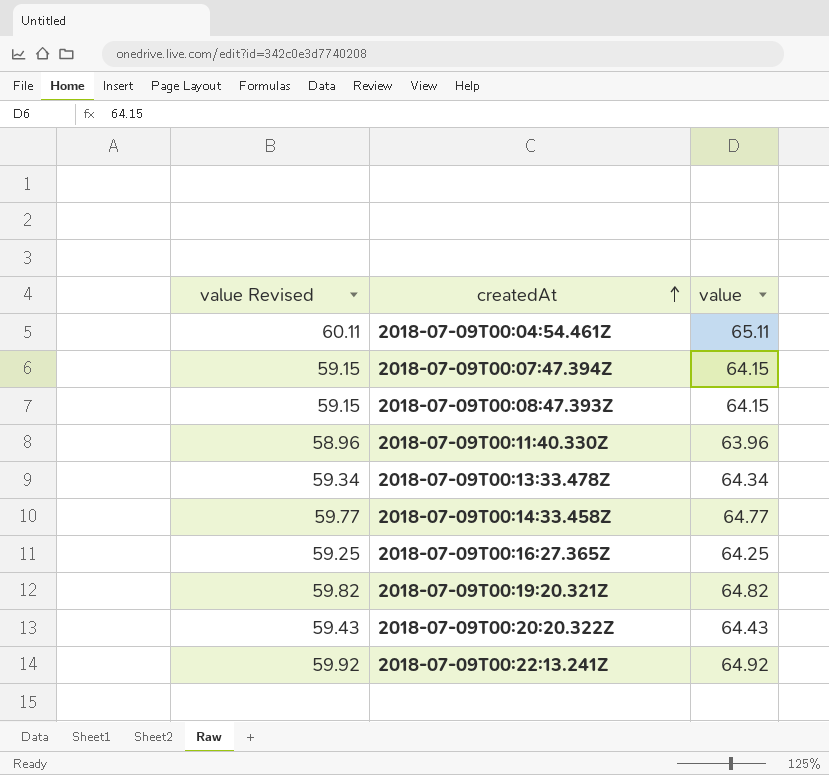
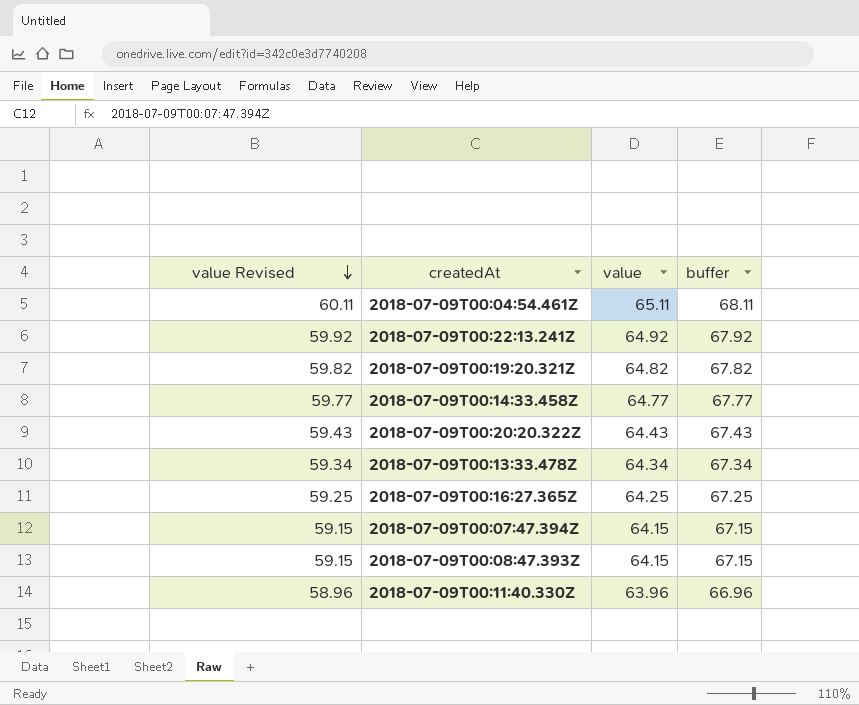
row order: createdAt ascending -> value Revised descending
column buffer | formula: none -> [value] + 3

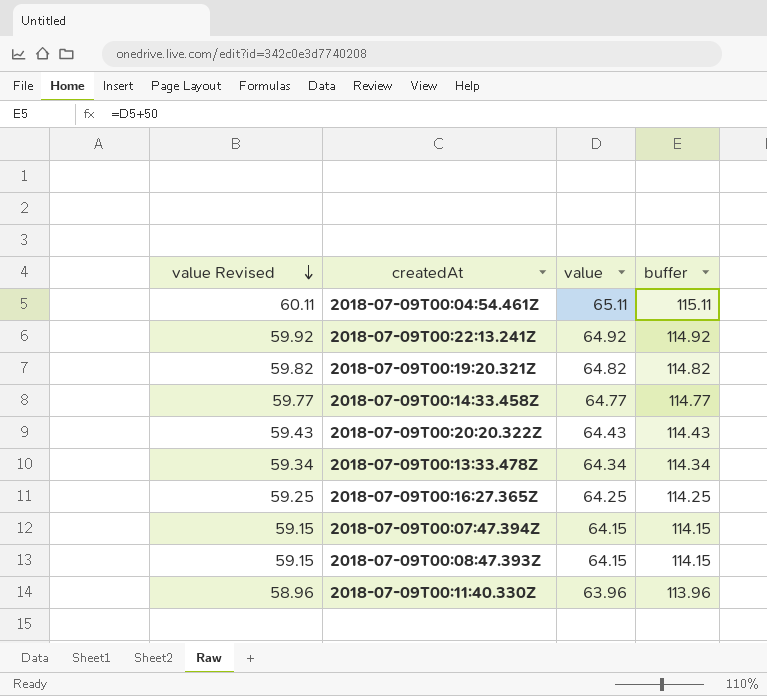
column buffer | formula: [value] + 3 -> [value] + 50

